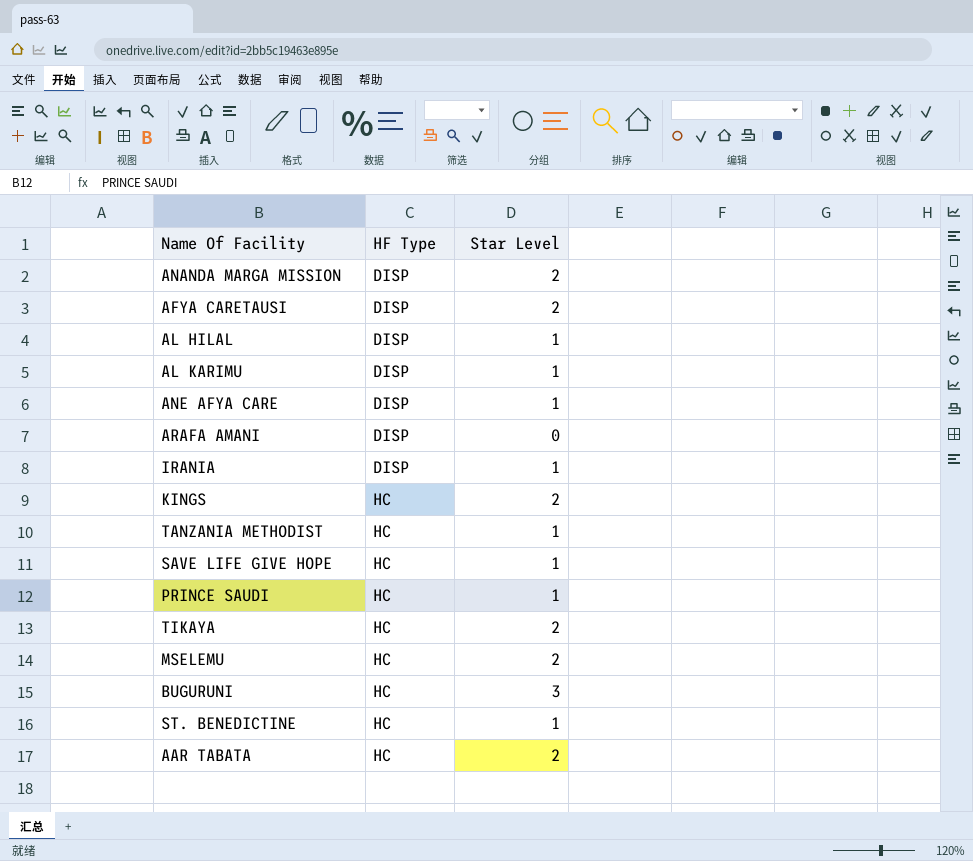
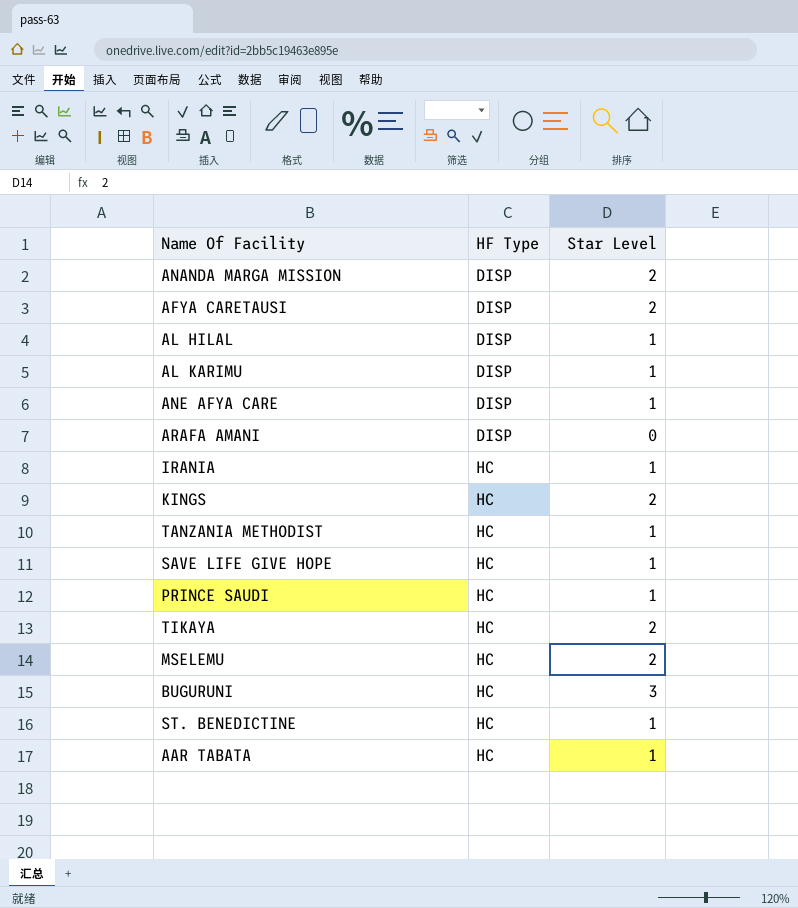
IRANIA | HF Type: DISP -> HC
AAR TABATA | Star Level: 2 -> 1

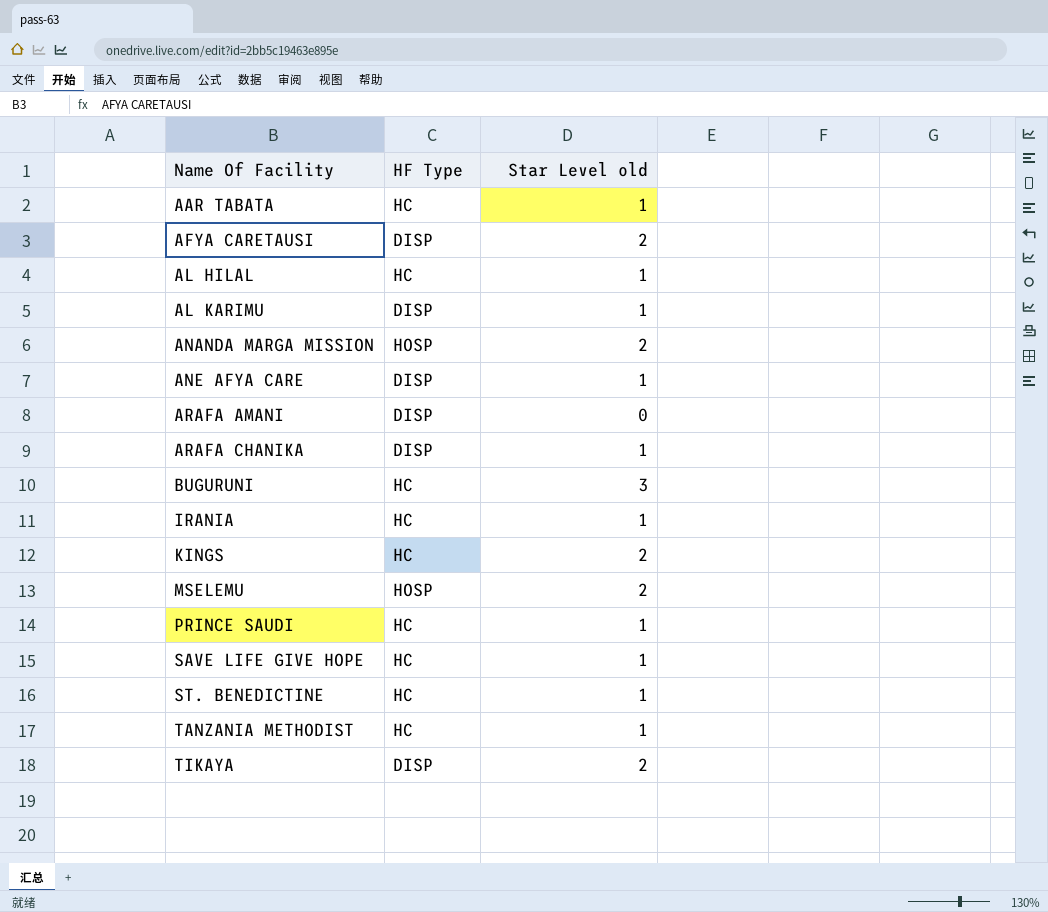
row order: HF Type ascending -> Name Of Facility ascending
column name: Star Level -> Star Level old
AL HILAL | HF Type: DISP -> HC
ANANDA MARGA MISSION | HF Type: DISP -> HOSP
row ARAFA CHANIKA: none -> DISP | 1
MSELEMU | HF Type: HC -> HOSP
TIKAYA | HF Type: HC -> DISP

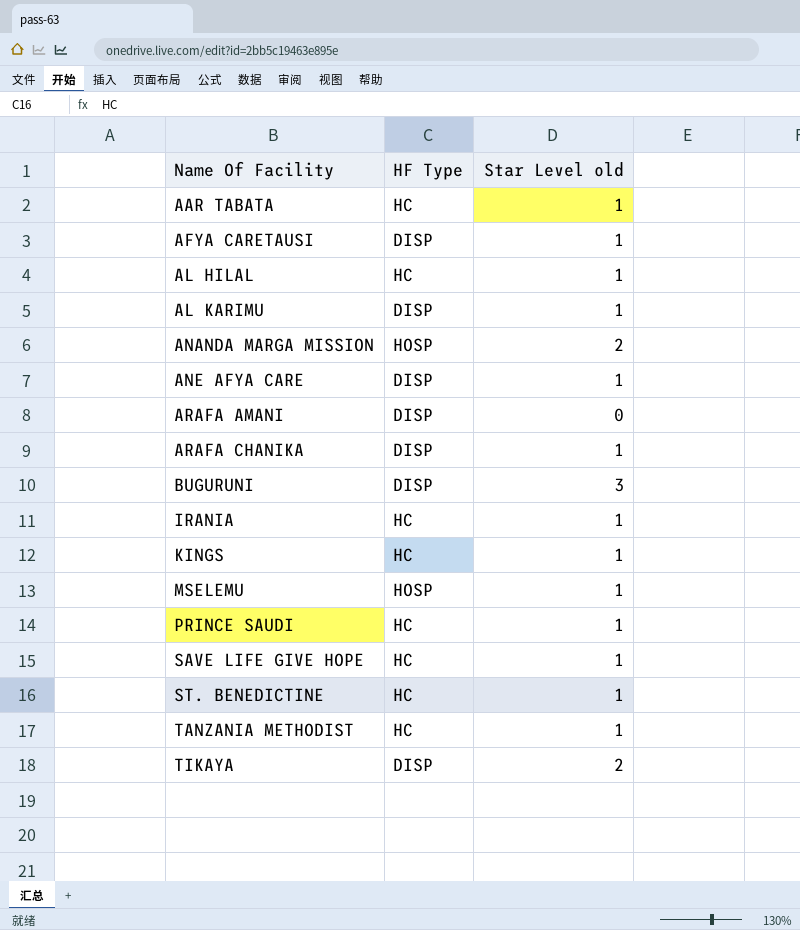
AFYA CARETAUSI | Star Level old: 2 -> 1
BUGURUNI | HF Type: HC -> DISP
KINGS | Star Level old: 2 -> 1
MSELEMU | Star Level old: 2 -> 1

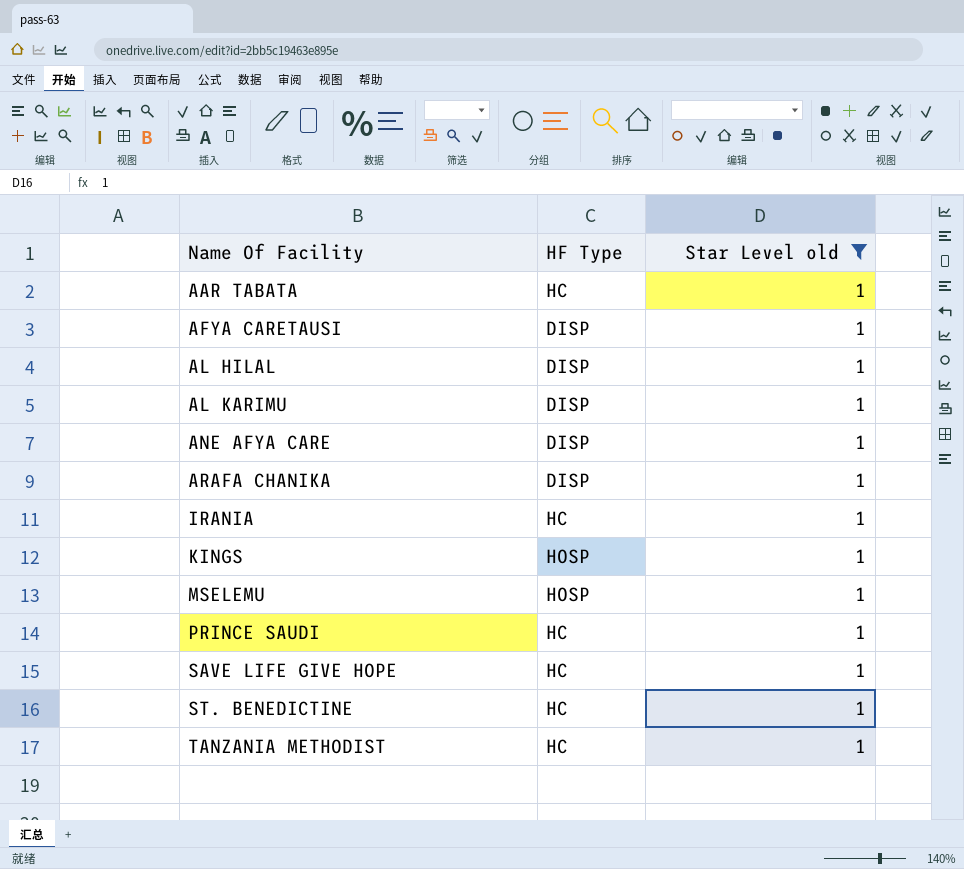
filter: none -> Star Level old = 1
AL HILAL | HF Type: HC -> DISP
KINGS | HF Type: HC -> HOSP

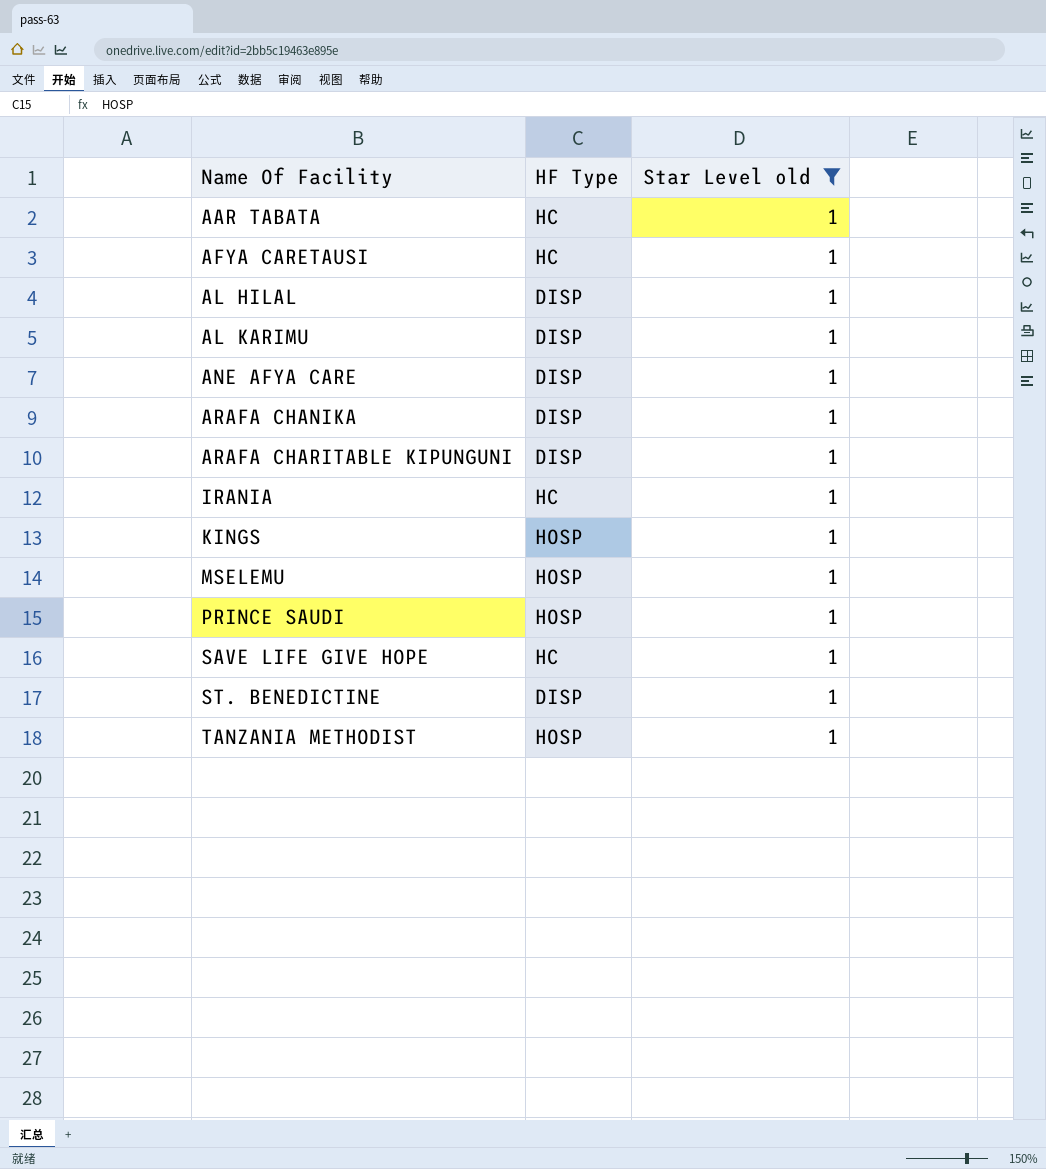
AFYA CARETAUSI | HF Type: DISP -> HC
row ARAFA CHARITABLE KIPUNGUNI: none -> DISP | 1
PRINCE SAUDI | HF Type: HC -> HOSP
ST. BENEDICTINE | HF Type: HC -> DISP
TANZANIA METHODIST | HF Type: HC -> HOSP

